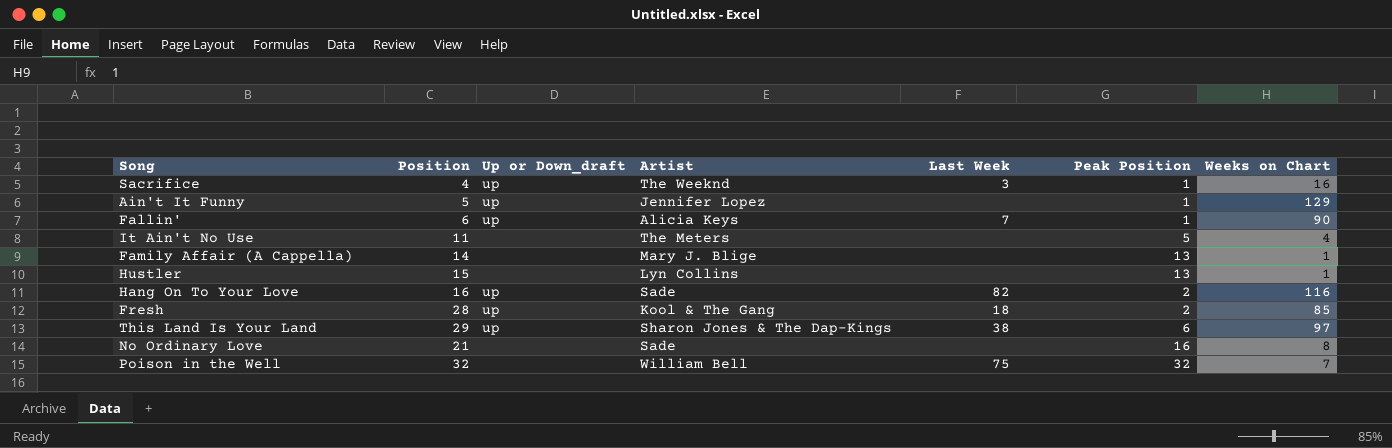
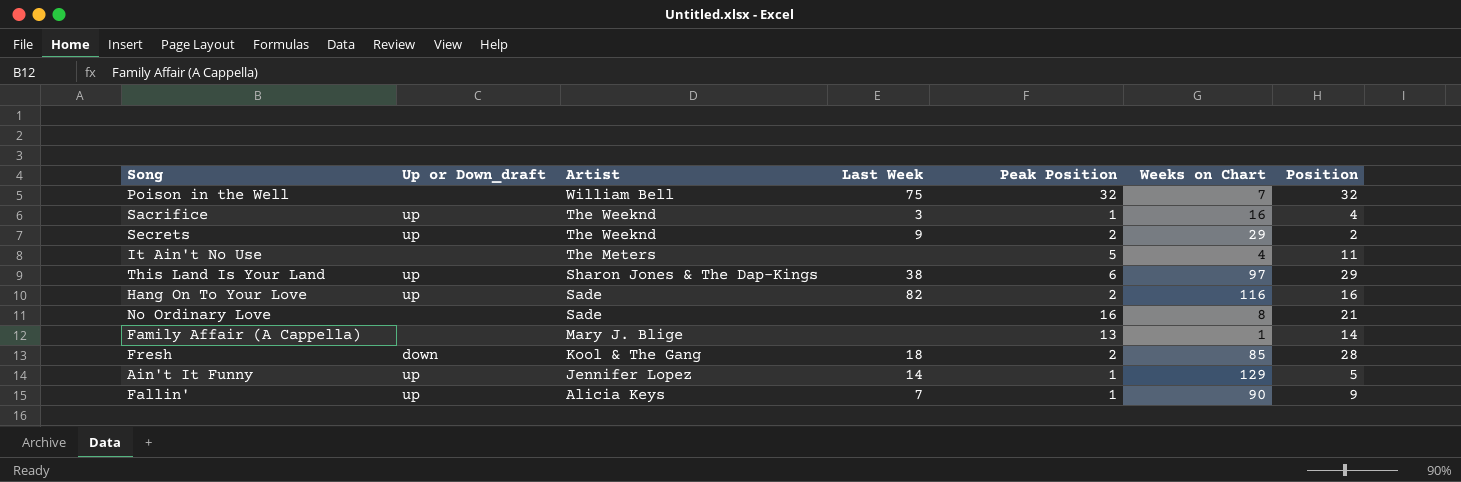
row order: none -> Artist descending
column Position | position: 2 -> 7
row Hustler: 15 | none | Lyn Collins | none | 13 | 1 -> none
row Secrets: none -> up | The Weeknd | 9 | 2 | 29 | 2
Fresh | Up or Down_draft: up -> down
Ain't It Funny | Last Week: none -> 14
Fallin' | Position: 6 -> 9

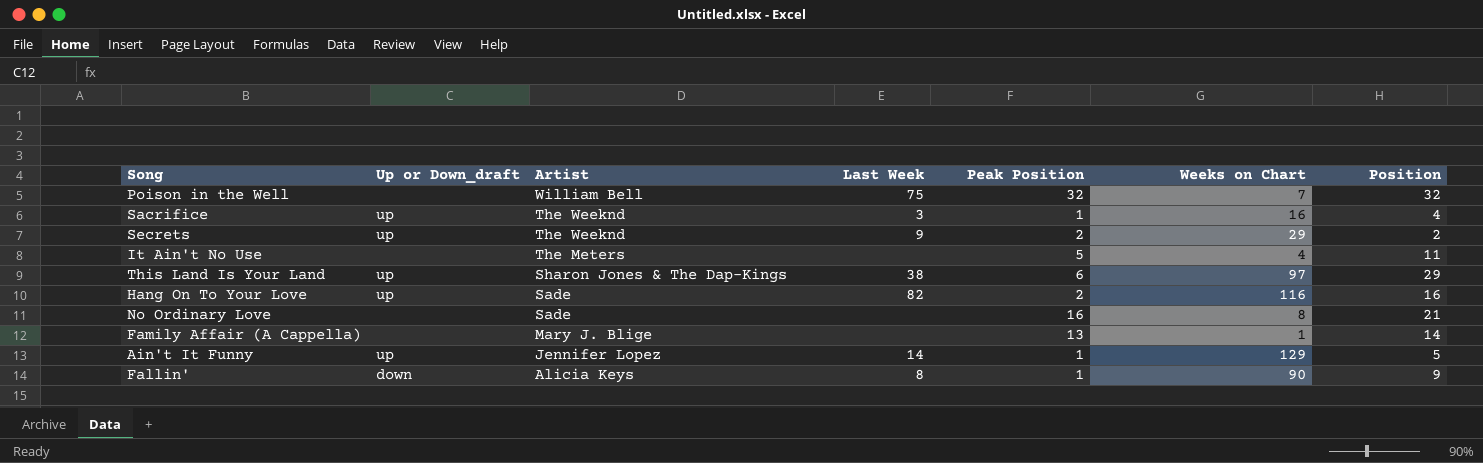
row Fresh: down | Kool & The Gang | 18 | 2 | 85 | 28 -> none
Fallin' | Up or Down_draft: up -> down
Fallin' | Last Week: 7 -> 8

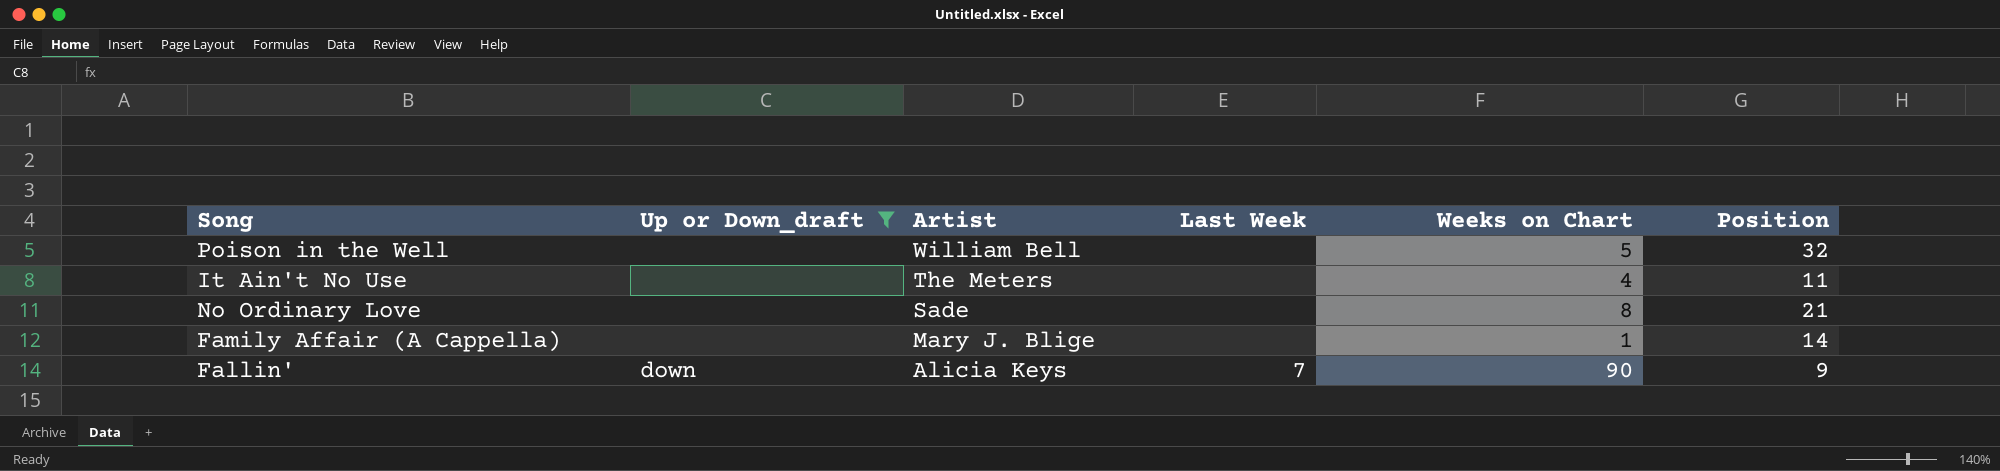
filter: none -> Up or Down_draft != up
column Peak Position | position: 5 -> none
Poison in the Well | Last Week: 75 -> none
Poison in the Well | Weeks on Chart: 7 -> 5
Fallin' | Last Week: 8 -> 7

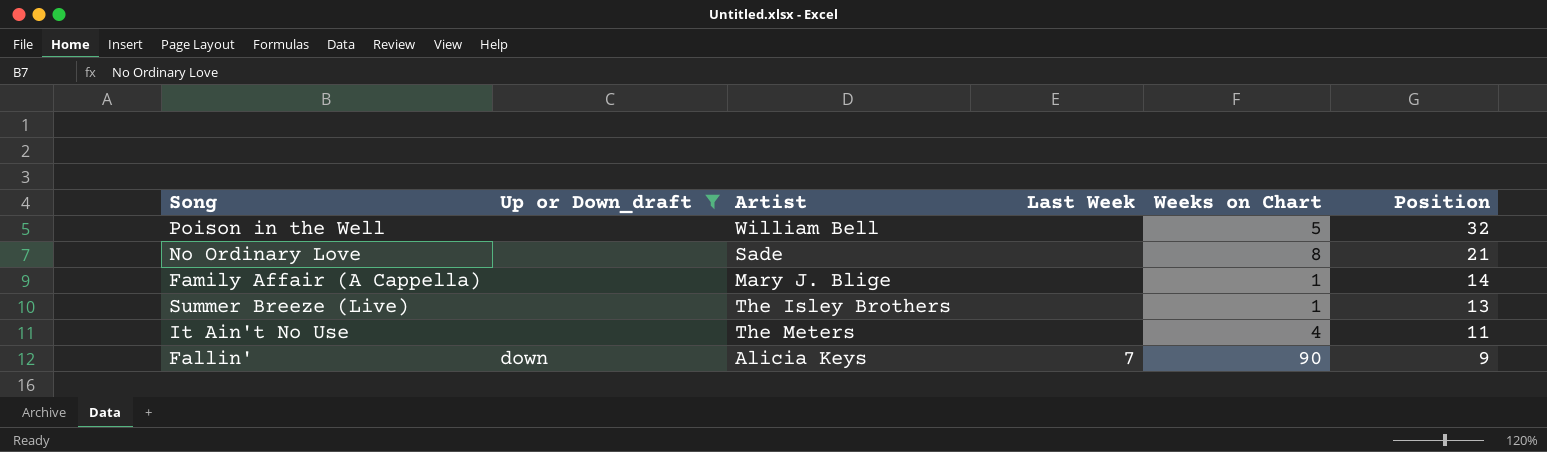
row order: Artist descending -> Position descending
row Summer Breeze (Live): none -> none | The Isley Brothers | none | 1 | 13

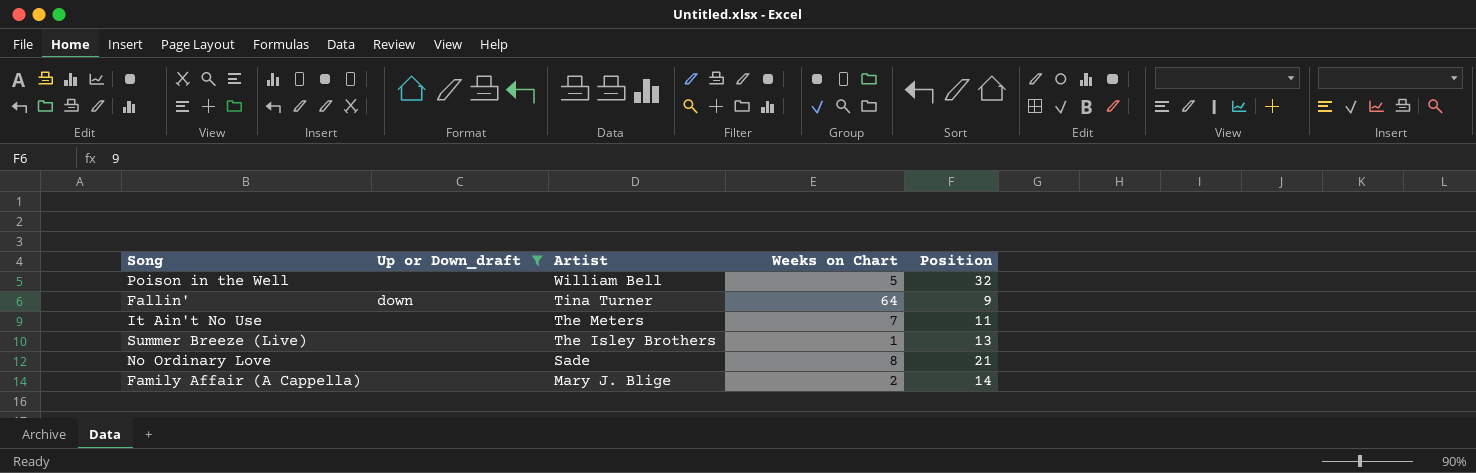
row order: Position descending -> Artist descending
column Last Week | position: 4 -> none
Fallin' | Artist: Alicia Keys -> Tina Turner
Fallin' | Weeks on Chart: 90 -> 64
It Ain't No Use | Weeks on Chart: 4 -> 7
Family Affair (A Cappella) | Weeks on Chart: 1 -> 2

